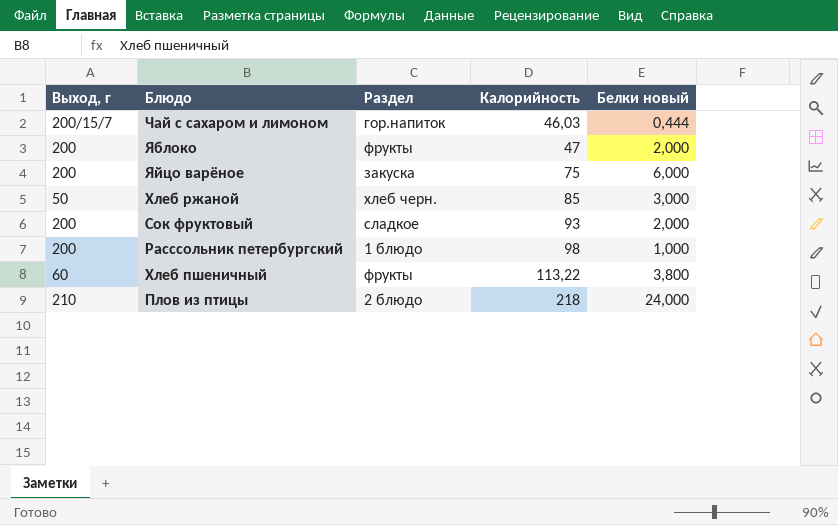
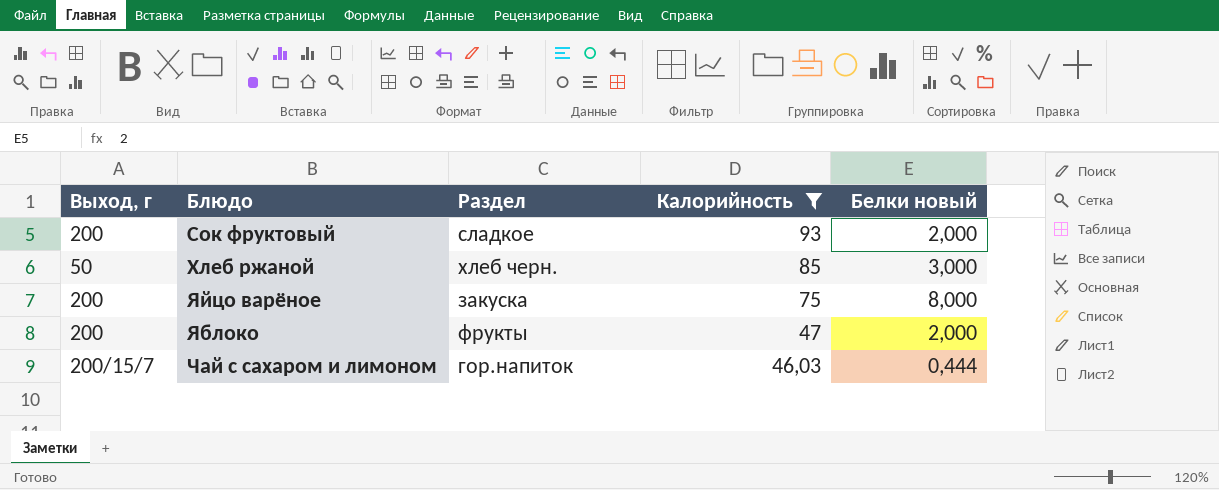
filter: none -> Калорийность <= 93
row order: Калорийность ascending -> Калорийность descending
Яйцо варёное | Белки новый: 6,000 -> 8,000

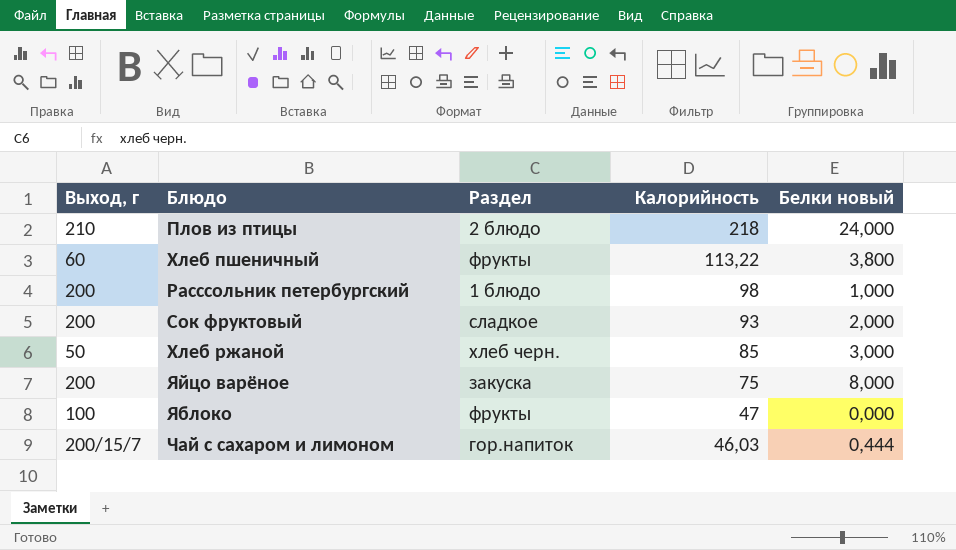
filter: Калорийность <= 93 -> none
Яблоко | Выход, г: 200 -> 100
Яблоко | Белки новый: 2,000 -> 0,000

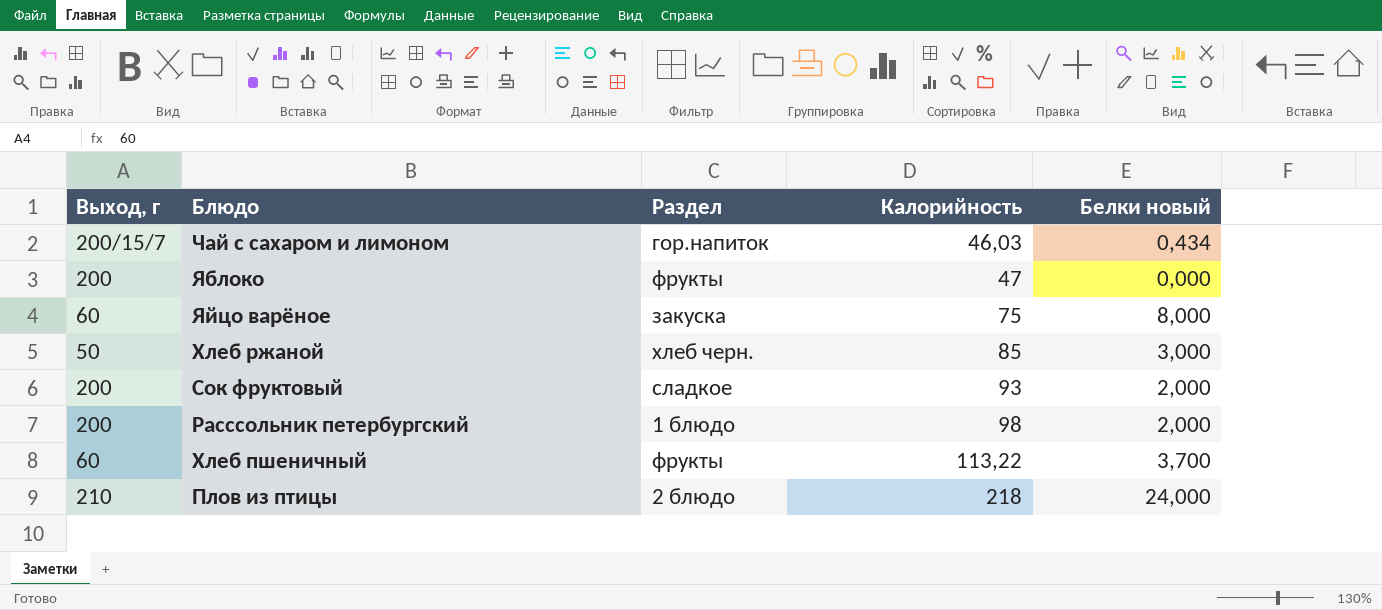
row order: Калорийность descending -> Калорийность ascending
Чай с сахаром и лимоном | Белки новый: 0,444 -> 0,434
Яблоко | Выход, г: 100 -> 200
Яйцо варёное | Выход, г: 200 -> 60
Расссольник петербургский | Белки новый: 1,000 -> 2,000
Хлеб пшеничный | Белки новый: 3,800 -> 3,700

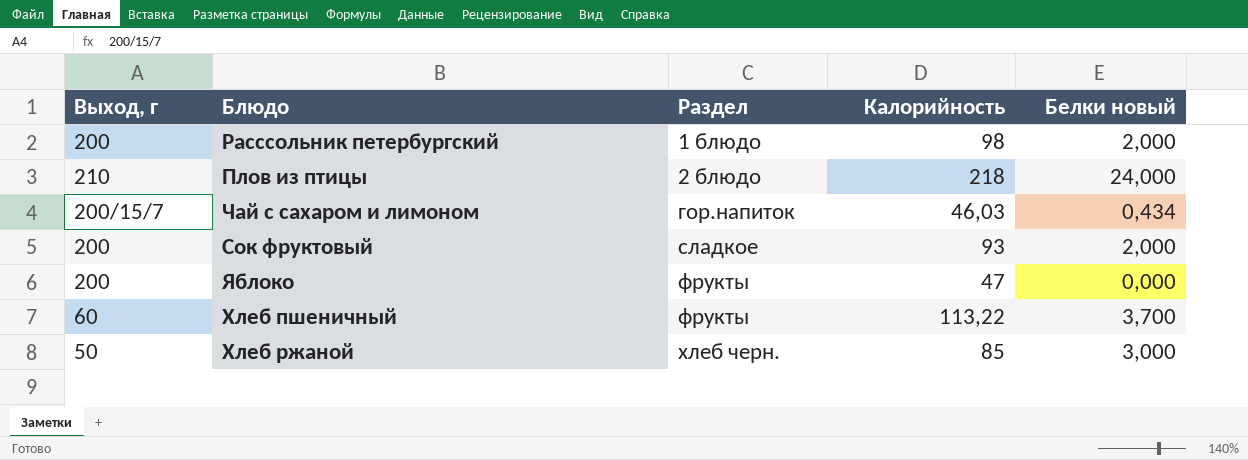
row order: Калорийность ascending -> Раздел ascending
row Яйцо варёное: 60 | закуска | 75 | 8,000 -> none

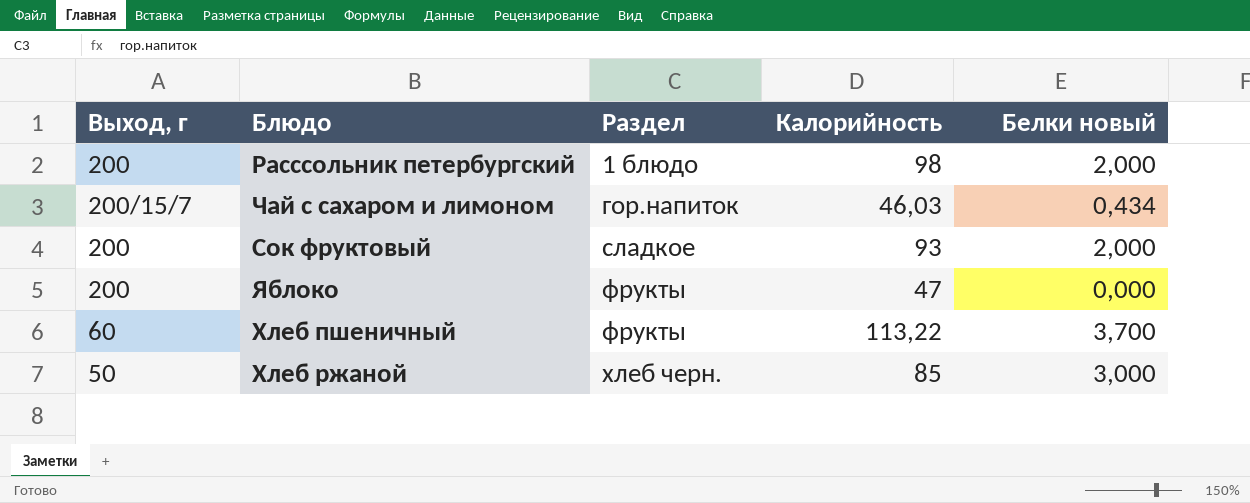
row Плов из птицы: 210 | 2 блюдо | 218 | 24,000 -> none

